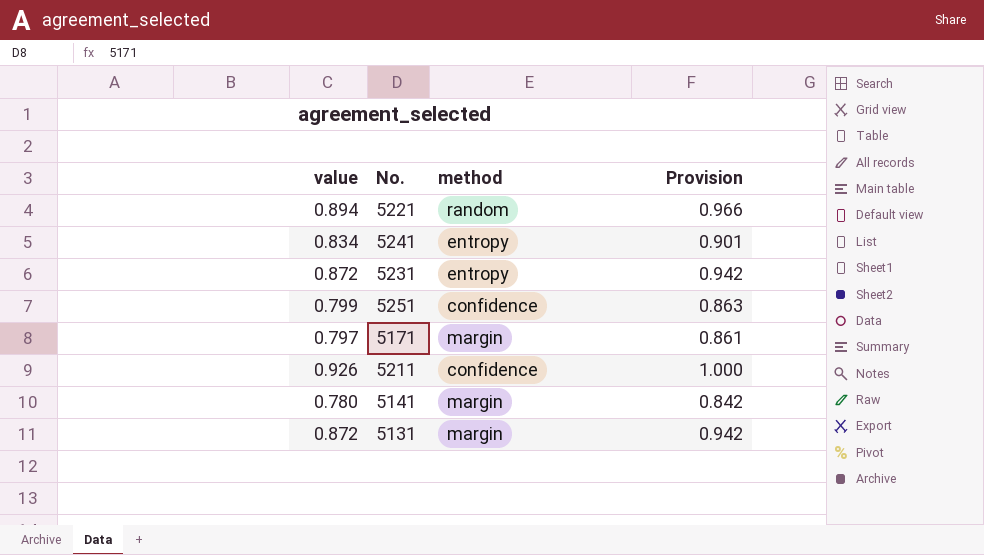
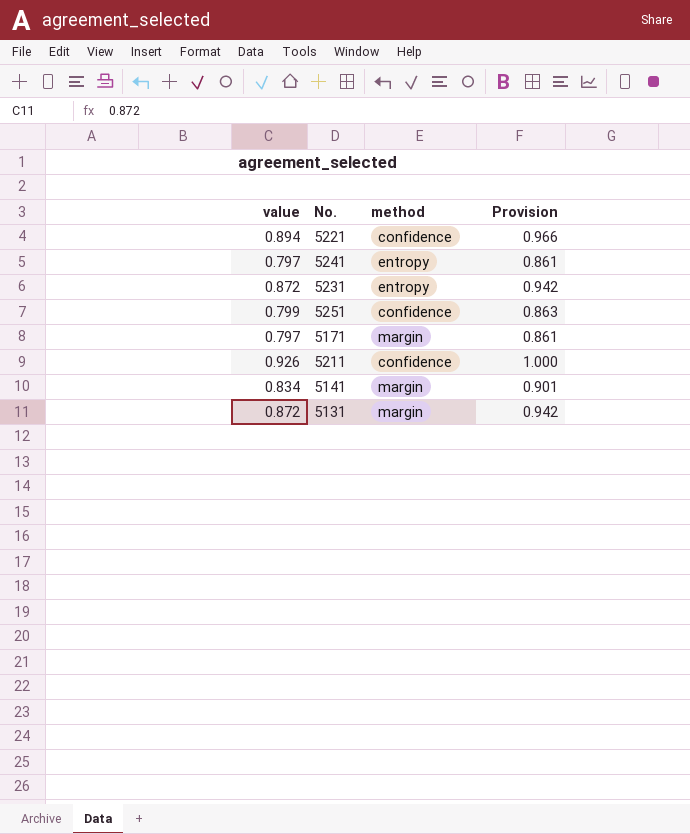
5221 | method: random -> confidence
5241 | value: 0.834 -> 0.797
5241 | Provision: 0.901 -> 0.861
5141 | value: 0.780 -> 0.834
5141 | Provision: 0.842 -> 0.901

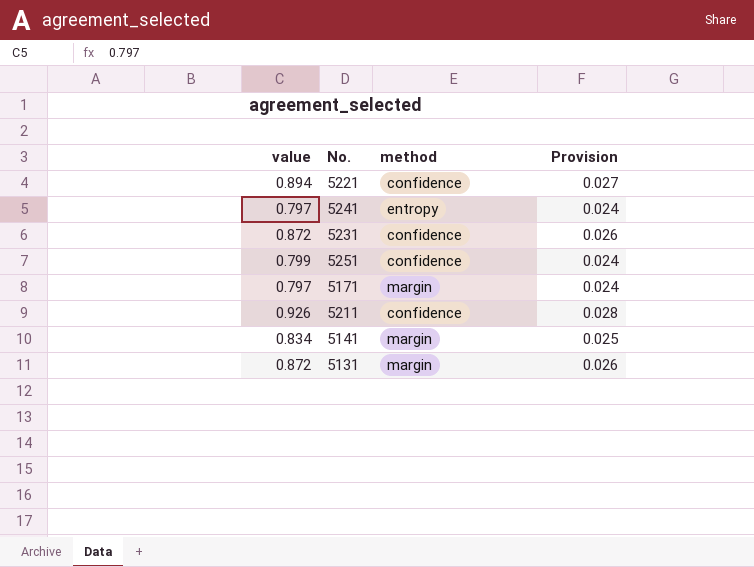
column Provision | formula: [value] * 1.08 -> [value] * 0.03
5231 | method: entropy -> confidence

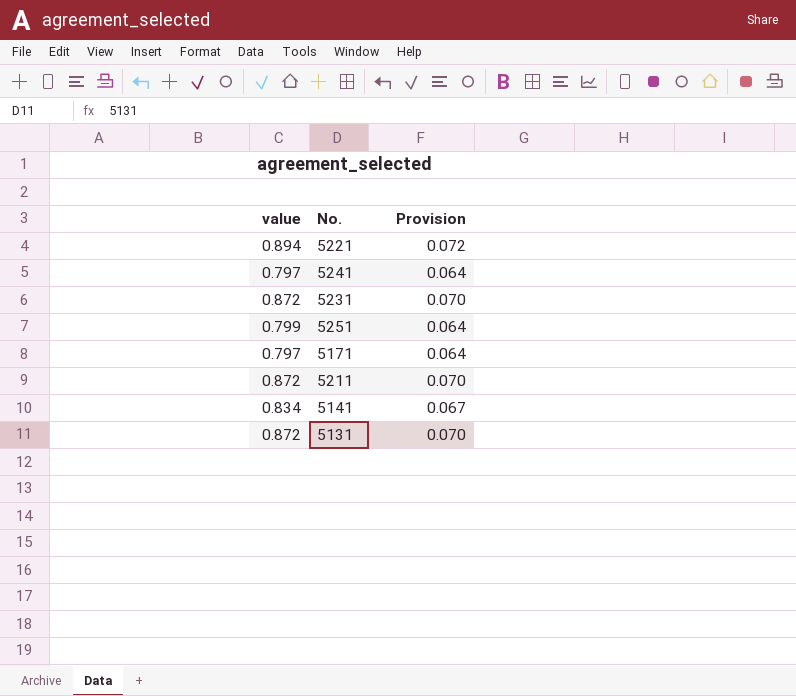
column method | position: 3 -> none
column Provision | formula: [value] * 0.03 -> [value] * 0.08
5211 | value: 0.926 -> 0.872

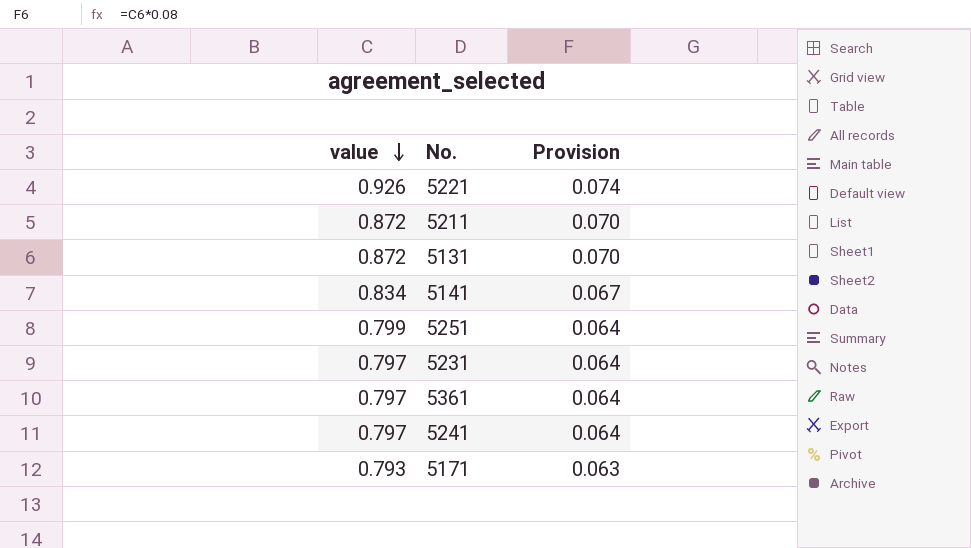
row order: none -> value descending
5221 | value: 0.894 -> 0.926
5221 | Provision: 0.072 -> 0.074
5231 | value: 0.872 -> 0.797
5231 | Provision: 0.070 -> 0.064
row 5361: none -> 0.797 | 0.064
5171 | value: 0.797 -> 0.793
5171 | Provision: 0.064 -> 0.063

